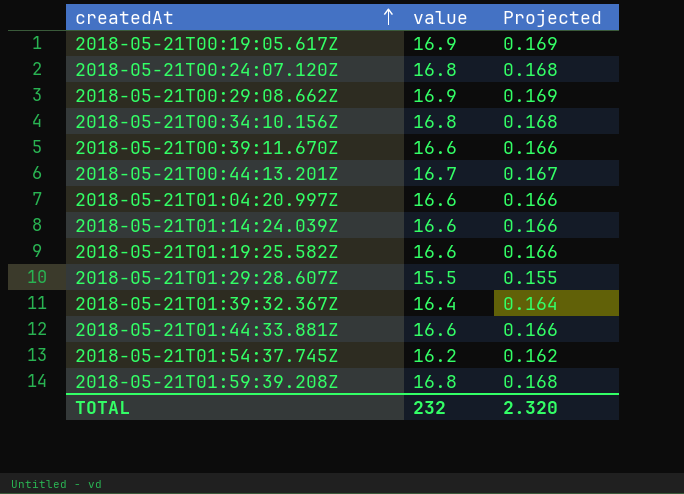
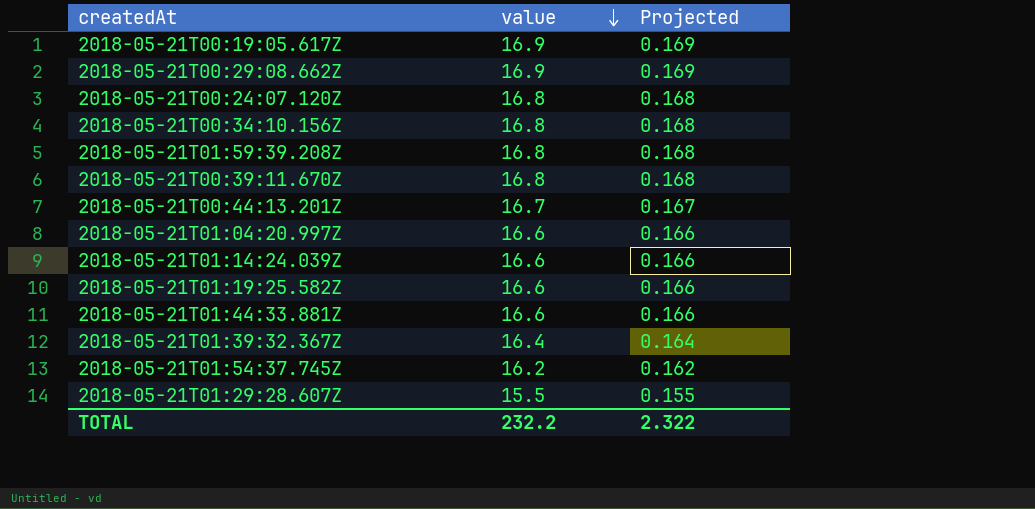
row order: createdAt ascending -> value descending
2018-05-21T00:39:11.670Z | value: 16.6 -> 16.8
2018-05-21T00:39:11.670Z | Projected: 0.166 -> 0.168
TOTAL | value: 232 -> 232.2
TOTAL | Projected: 2.320 -> 2.322

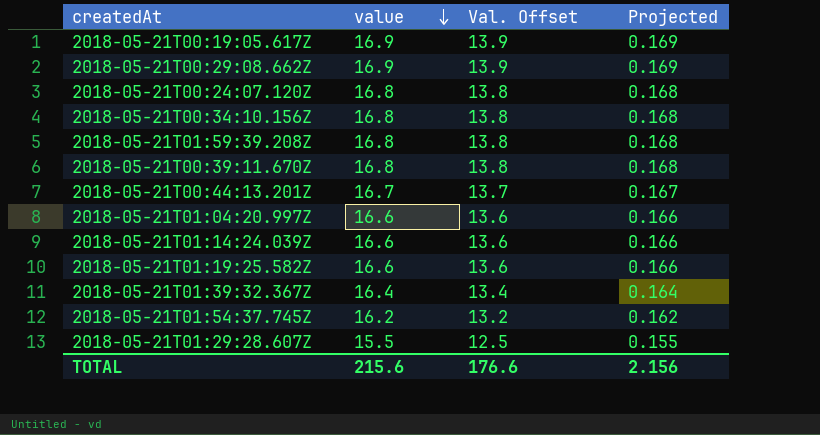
column Val. Offset | formula: none -> [value] - 3
row 2018-05-21T01:44:33.881Z: 16.6 | 0.166 -> none
TOTAL | value: 232.2 -> 215.6
TOTAL | Projected: 2.322 -> 2.156

